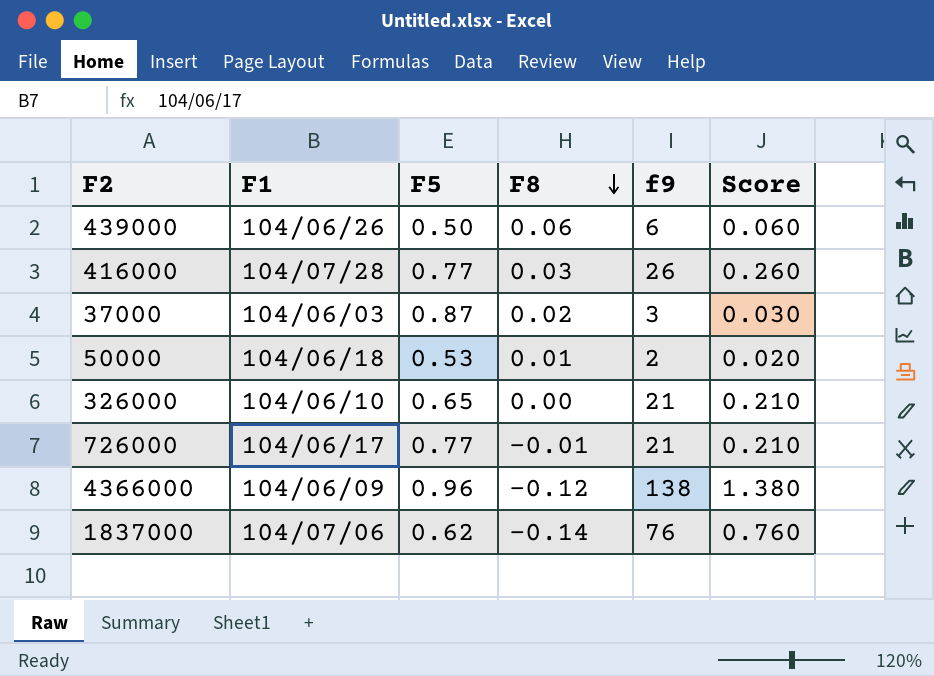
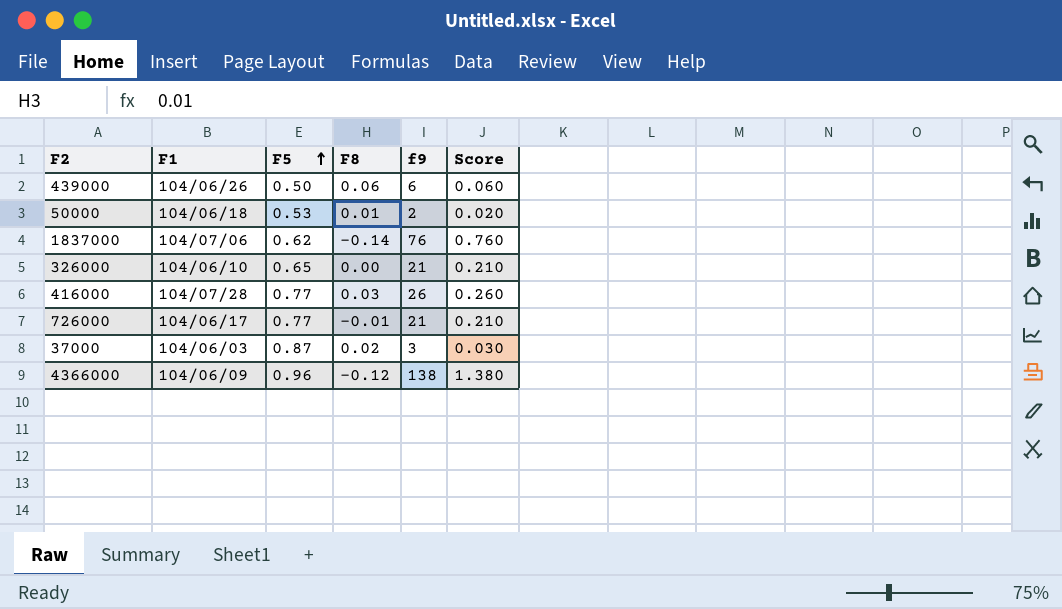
row order: F8 descending -> F5 ascending

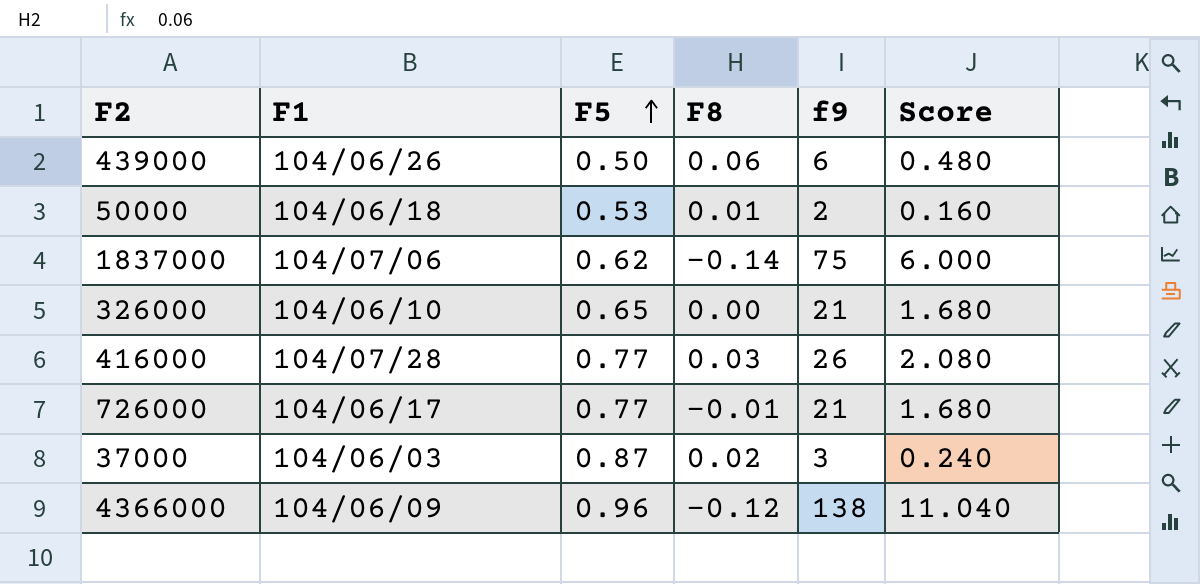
column Score | formula: [f9] * 0.01 -> [f9] * 0.08
1837000 | f9: 76 -> 75

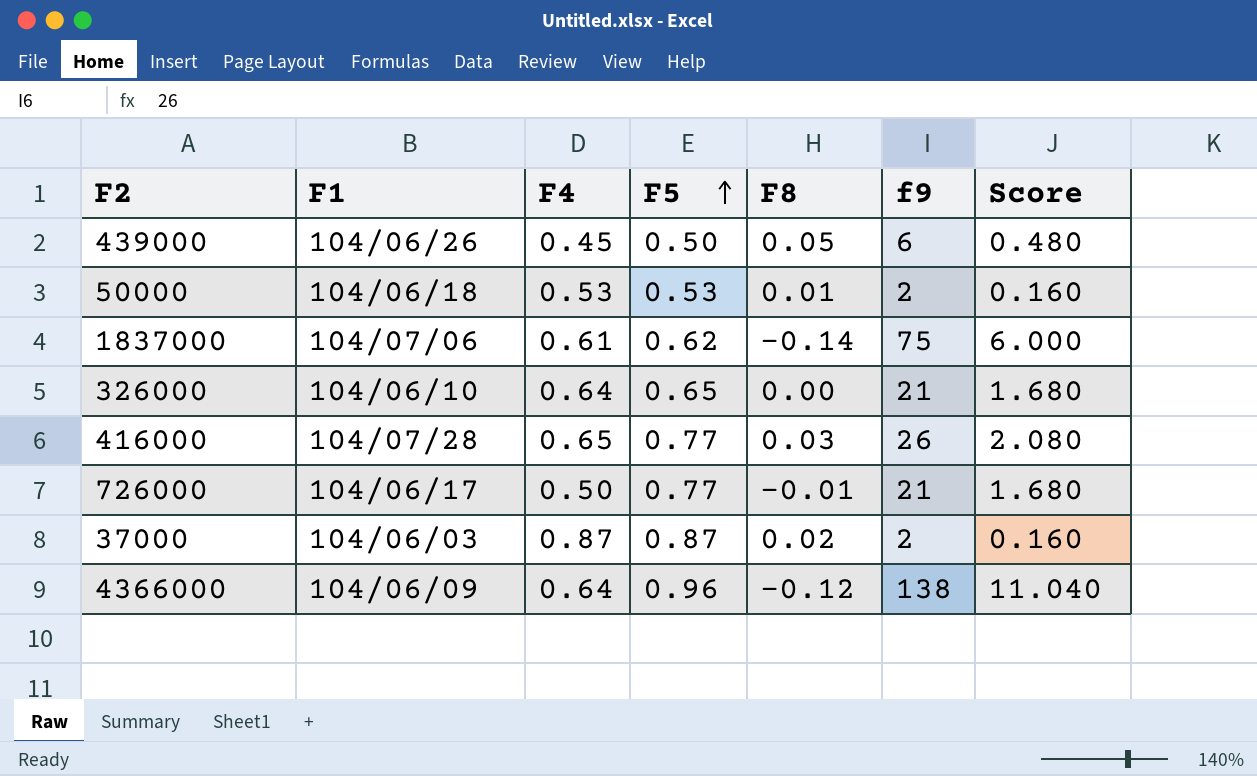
column F4 | position: none -> 3
439000 | F8: 0.06 -> 0.05
37000 | f9: 3 -> 2
37000 | Score: 0.240 -> 0.160

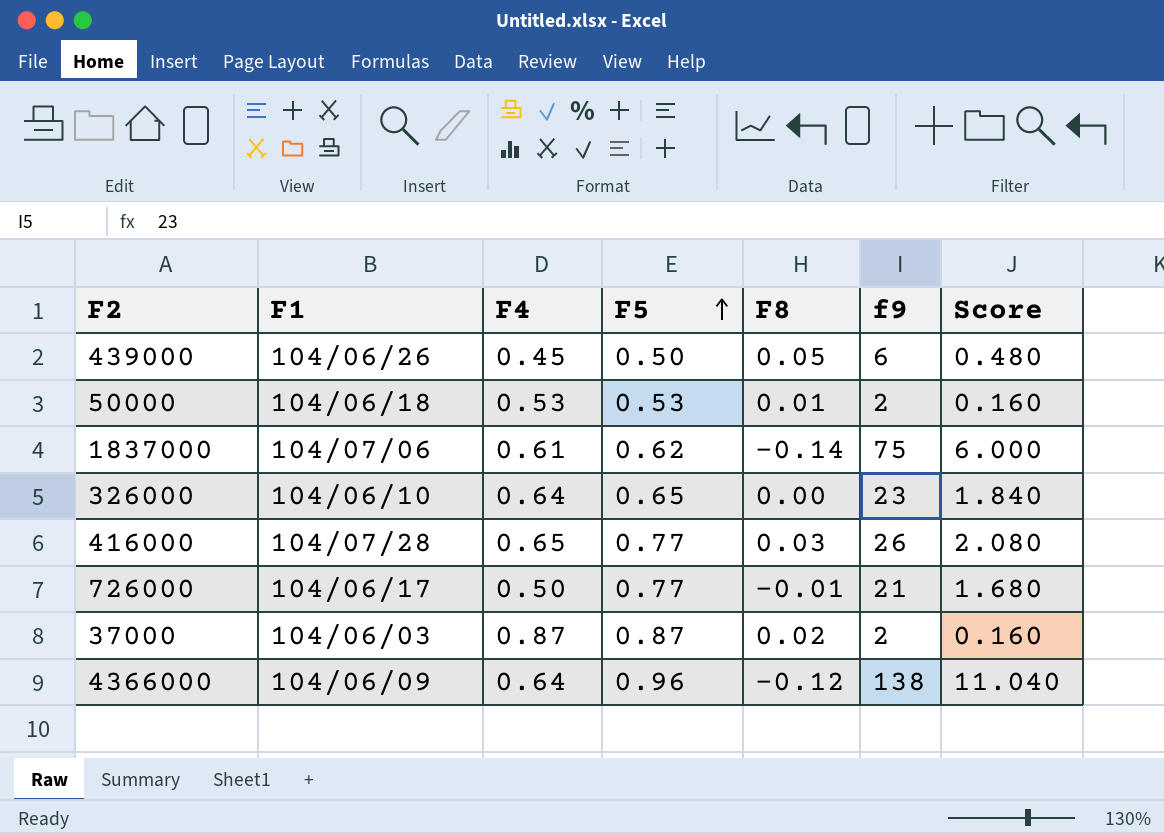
326000 | f9: 21 -> 23
326000 | Score: 1.680 -> 1.840

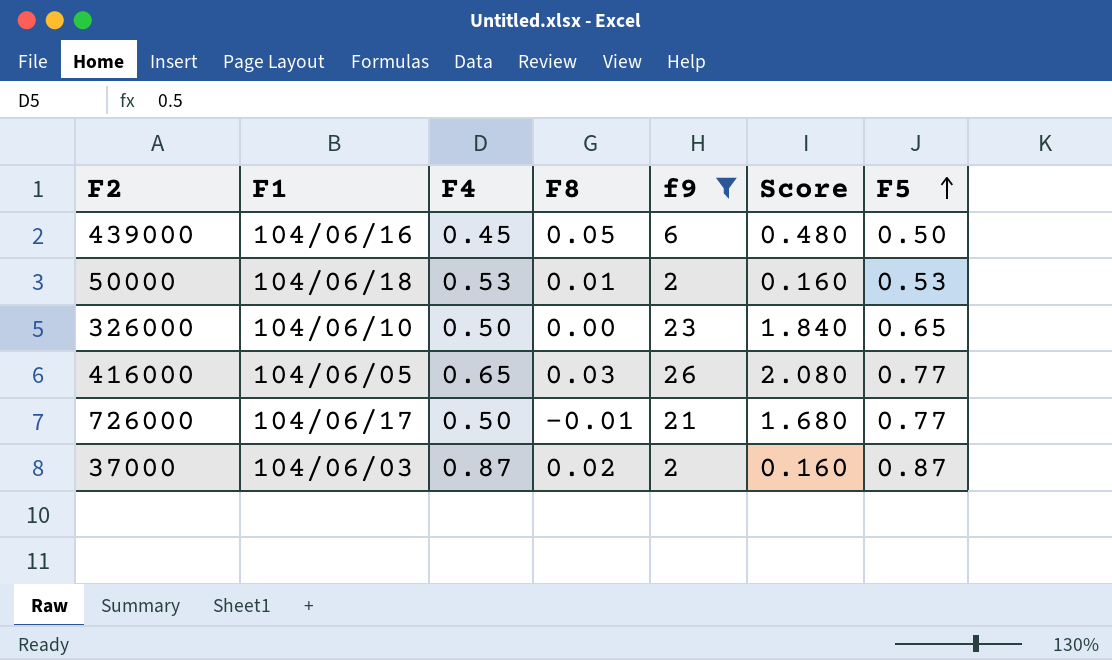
filter: none -> f9 <= 26
column F5 | position: 4 -> 7
439000 | F1: 104/06/26 -> 104/06/16
326000 | F4: 0.64 -> 0.50
416000 | F1: 104/07/28 -> 104/06/05

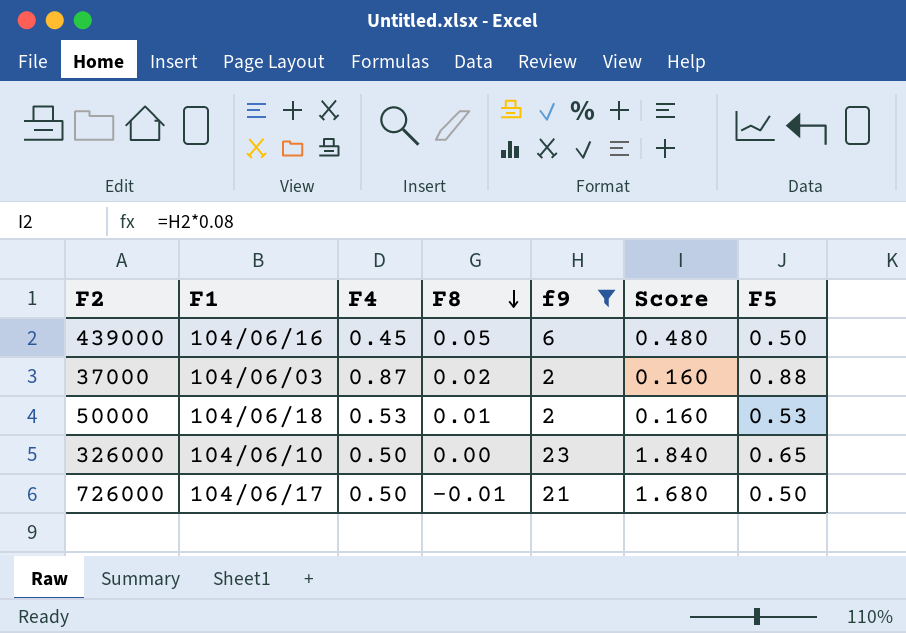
row order: F5 ascending -> F8 descending
row 416000: 104/06/05 | 0.65 | 0.03 | 26 | 2.080 | 0.77 -> none
37000 | F5: 0.87 -> 0.88
726000 | F5: 0.77 -> 0.50

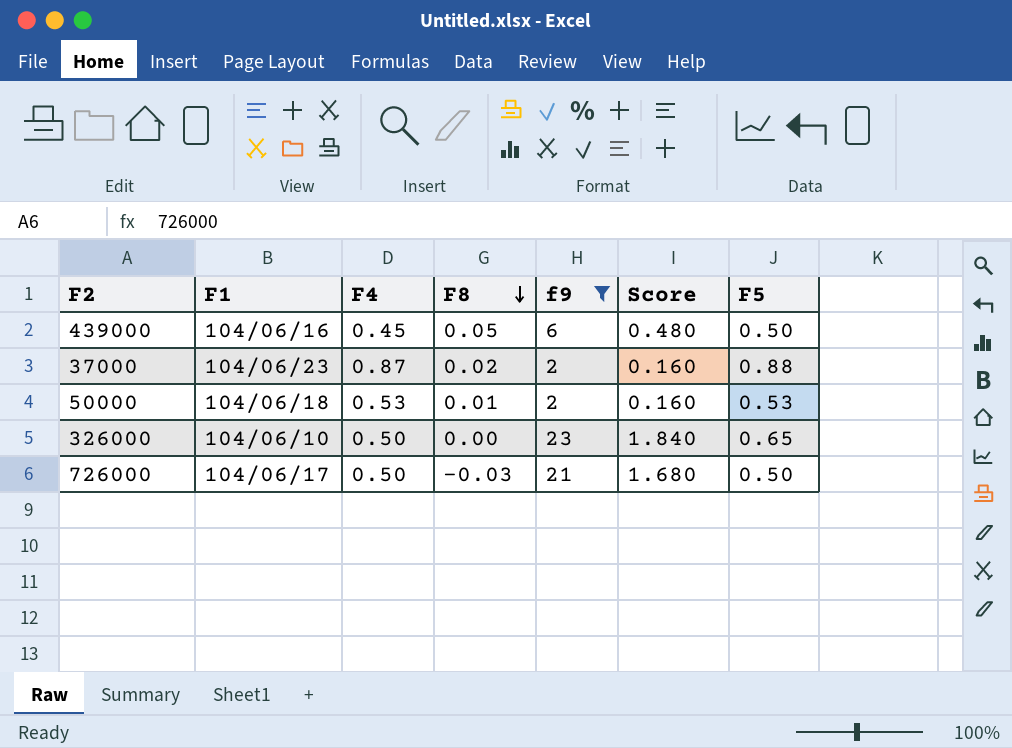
37000 | F1: 104/06/03 -> 104/06/23
726000 | F8: -0.01 -> -0.03

